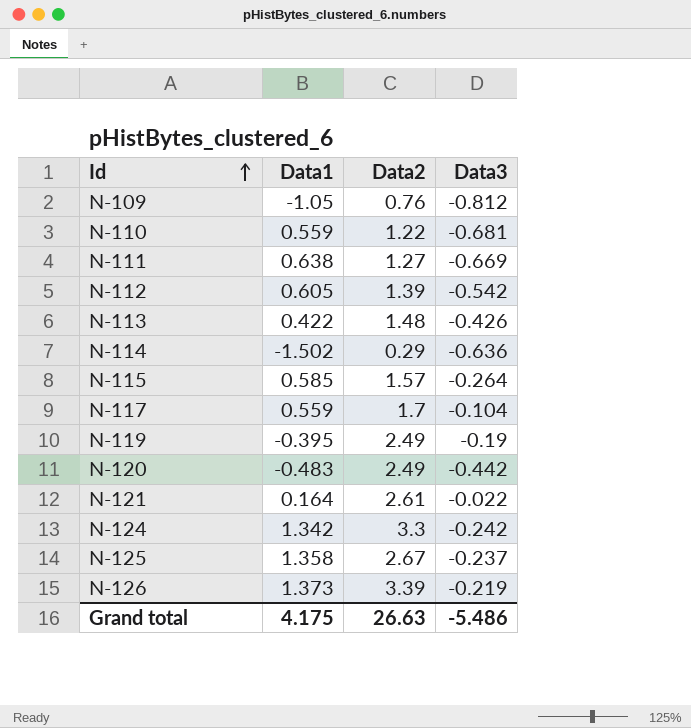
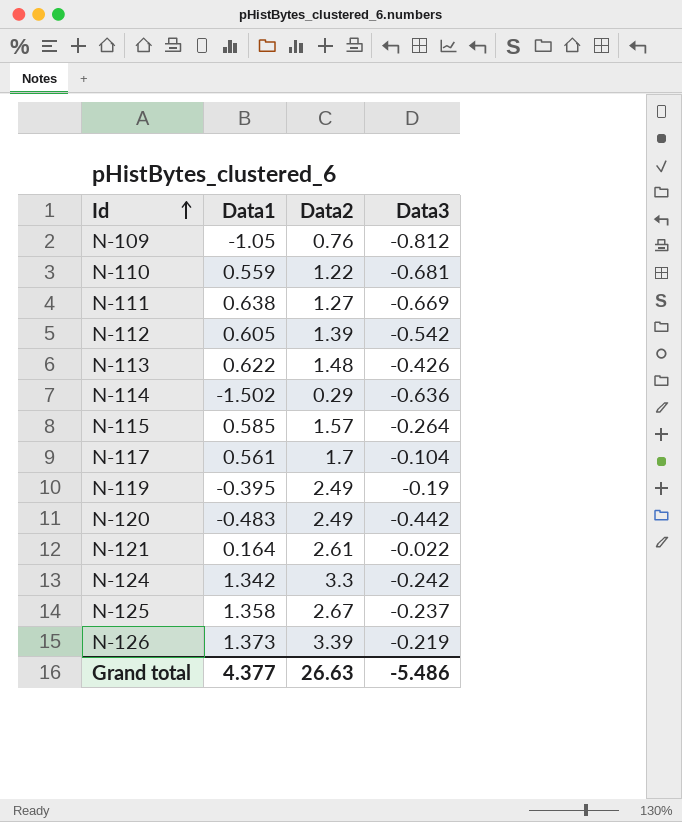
N-113 | Data1: 0.422 -> 0.622
N-117 | Data1: 0.559 -> 0.561
Grand total | Data1: 4.175 -> 4.377

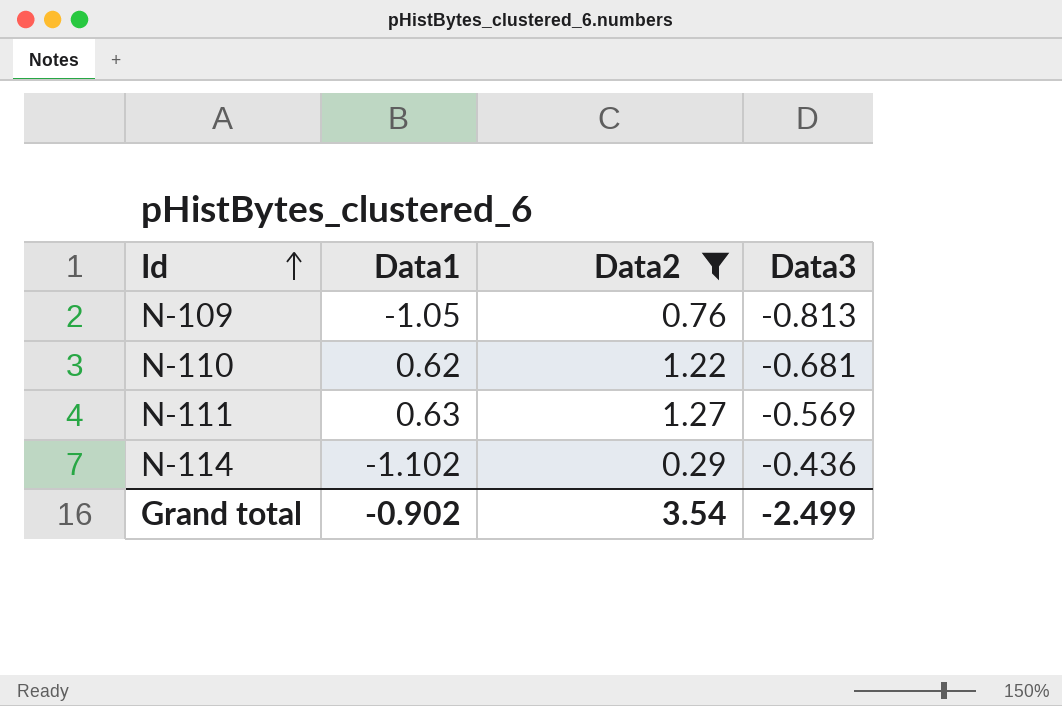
filter: none -> Data2 <= 1.27
N-109 | Data3: -0.812 -> -0.813
N-110 | Data1: 0.559 -> 0.62
N-111 | Data1: 0.638 -> 0.63
N-111 | Data3: -0.669 -> -0.569
N-114 | Data1: -1.502 -> -1.102
N-114 | Data3: -0.636 -> -0.436
Grand total | Data1: 4.377 -> -0.902
Grand total | Data2: 26.63 -> 3.54
Grand total | Data3: -5.486 -> -2.499

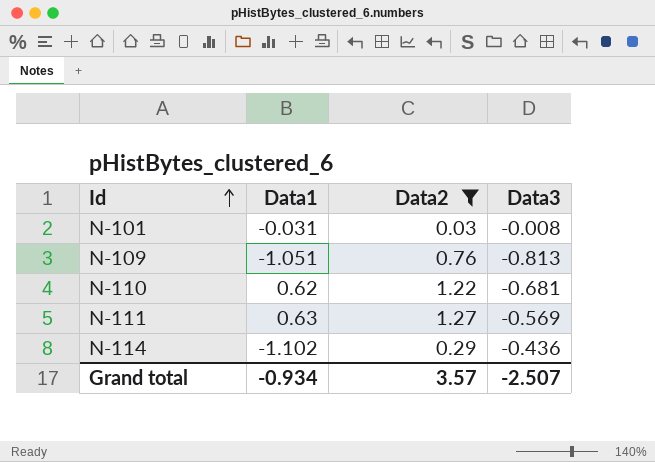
row N-101: none -> -0.031 | 0.03 | -0.008
N-109 | Data1: -1.05 -> -1.051
Grand total | Data1: -0.902 -> -0.934
Grand total | Data2: 3.54 -> 3.57
Grand total | Data3: -2.499 -> -2.507

